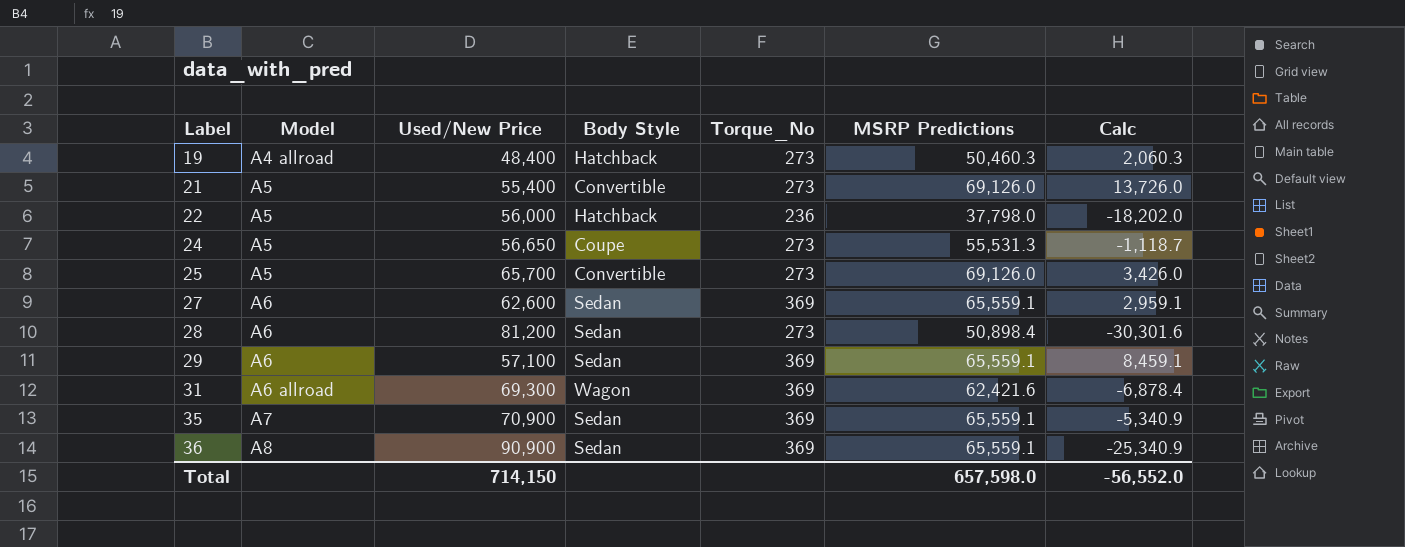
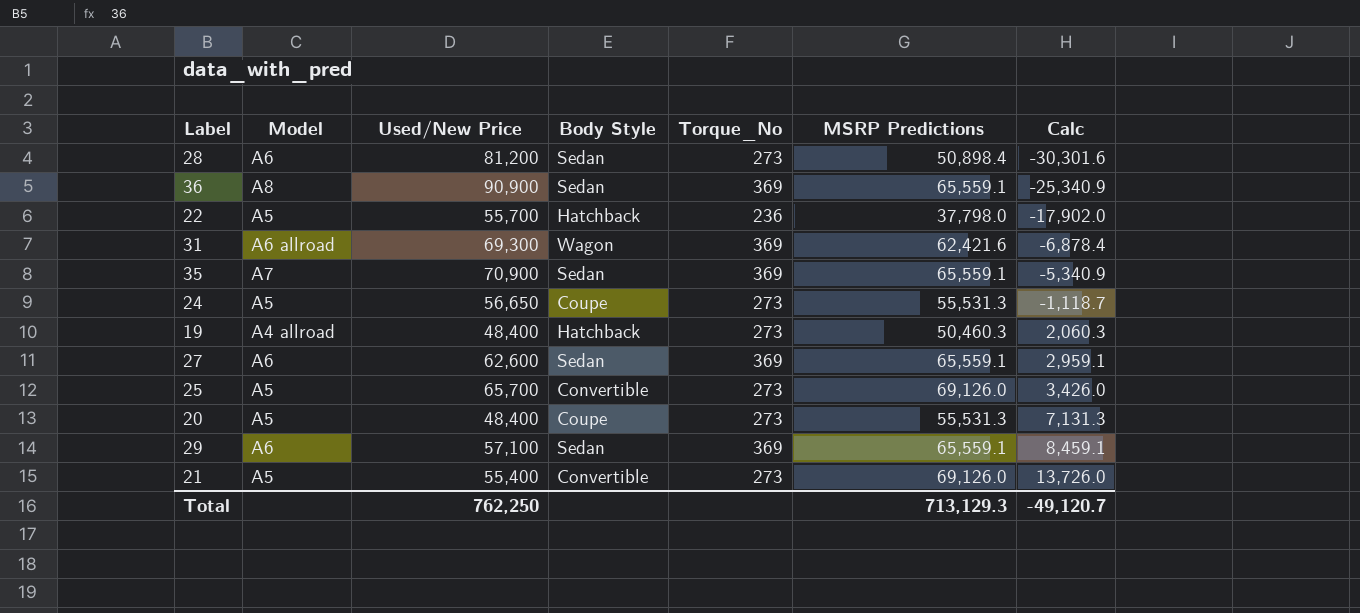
row order: Label ascending -> Calc ascending
22 | Used/New Price: 56,000 -> 55,700
22 | Calc: -18,202.0 -> -17,902.0
row 20: none -> A5 | 48,400 | Coupe | 273 | 55,531.3 | 7,131.3
Total | Used/New Price: 714,150 -> 762,250
Total | MSRP Predictions: 657,598.0 -> 713,129.3
Total | Calc: -56,552.0 -> -49,120.7

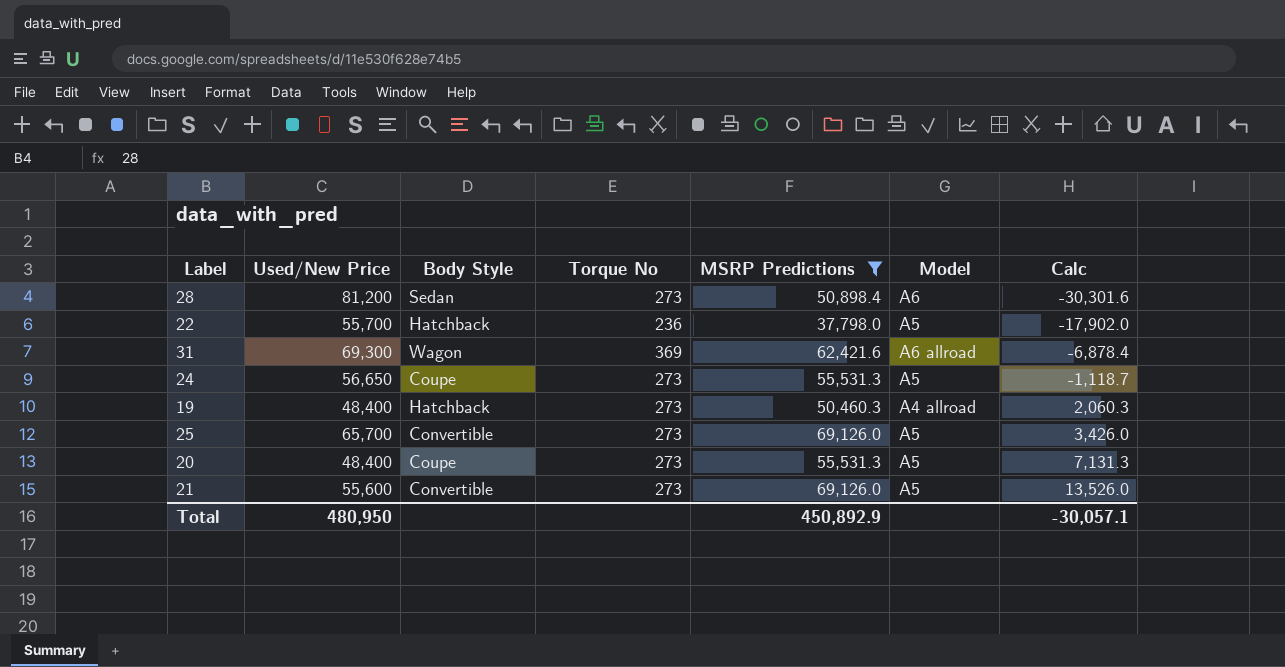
filter: none -> MSRP Predictions != 65,559.1
column name: Torque_No -> Torque No
column Model | position: 2 -> 6
21 | Used/New Price: 55,400 -> 55,600
21 | Calc: 13,726.0 -> 13,526.0
Total | Used/New Price: 762,250 -> 480,950
Total | MSRP Predictions: 713,129.3 -> 450,892.9
Total | Calc: -49,120.7 -> -30,057.1

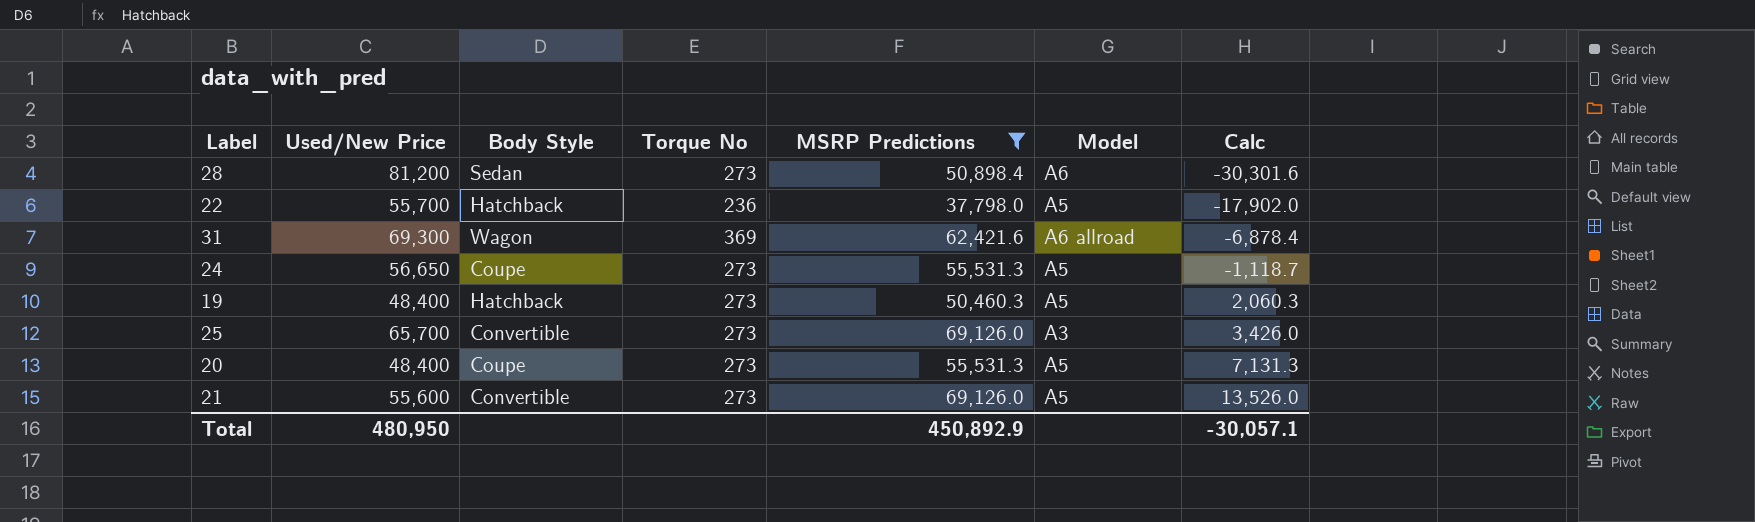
19 | Model: A4 allroad -> A5
25 | Model: A5 -> A3

